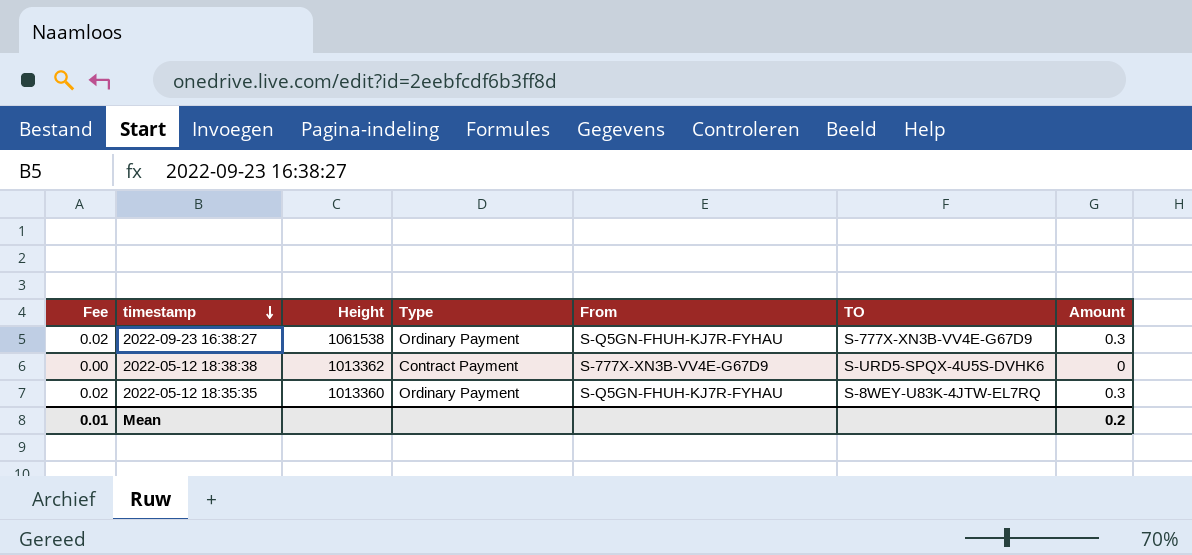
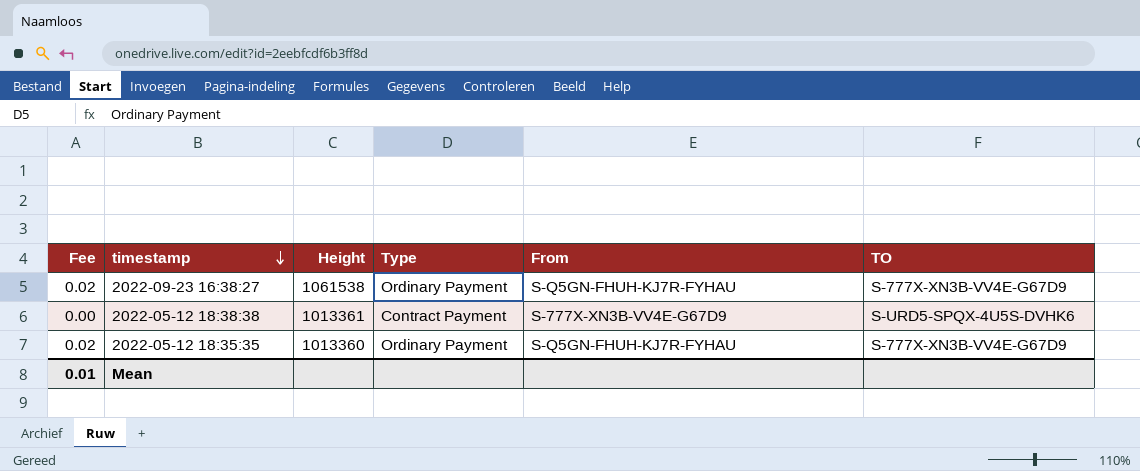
column Amount | position: 7 -> none
2022-05-12 18:38:38 | Height: 1013362 -> 1013361
2022-05-12 18:35:35 | TO: S-8WEY-U83K-4JTW-EL7RQ -> S-777X-XN3B-VV4E-G67D9

